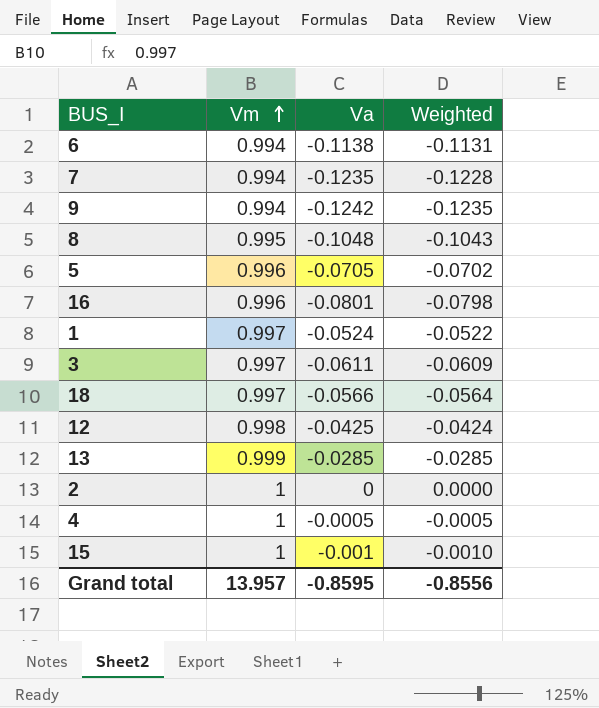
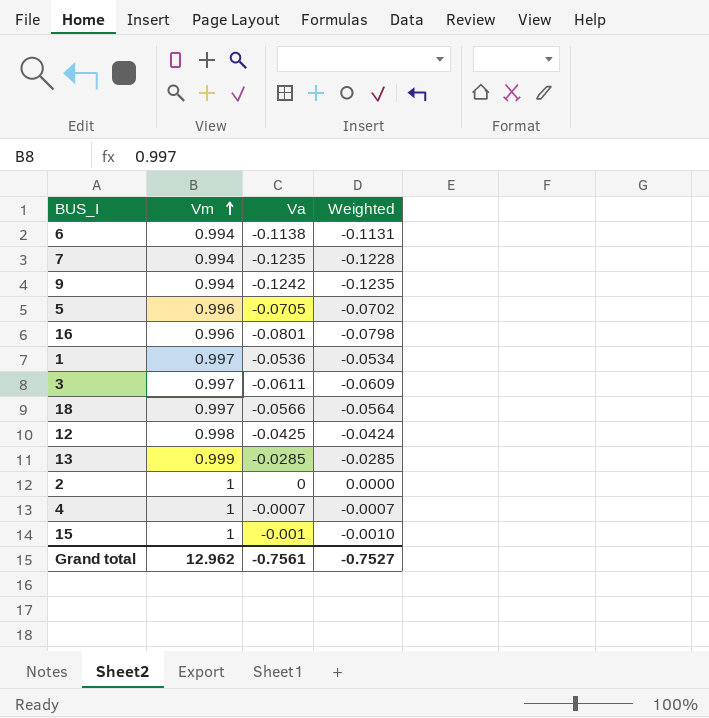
row 8: 0.995 | -0.1048 | -0.1043 -> none
1 | Va: -0.0524 -> -0.0536
1 | Weighted: -0.0522 -> -0.0534
4 | Va: -0.0005 -> -0.0007
4 | Weighted: -0.0005 -> -0.0007
Grand total | Vm: 13.957 -> 12.962
Grand total | Va: -0.8595 -> -0.7561
Grand total | Weighted: -0.8556 -> -0.7527

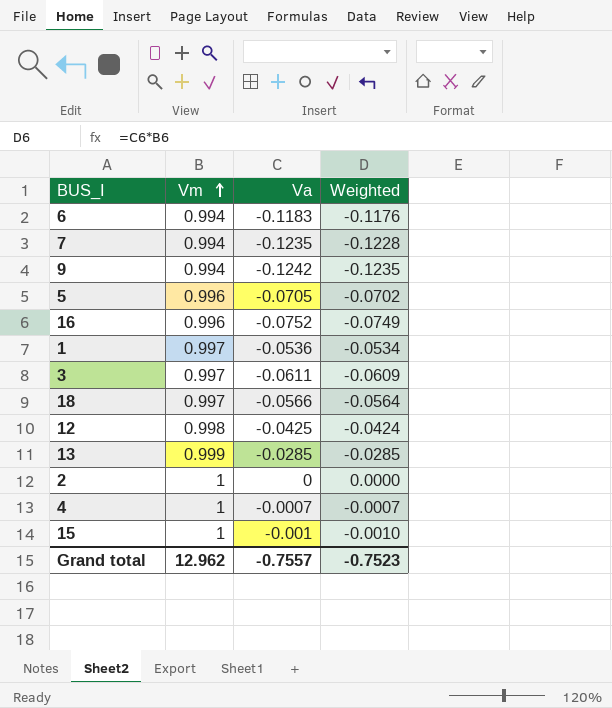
6 | Va: -0.1138 -> -0.1183
6 | Weighted: -0.1131 -> -0.1176
16 | Va: -0.0801 -> -0.0752
16 | Weighted: -0.0798 -> -0.0749
Grand total | Va: -0.7561 -> -0.7557
Grand total | Weighted: -0.7527 -> -0.7523

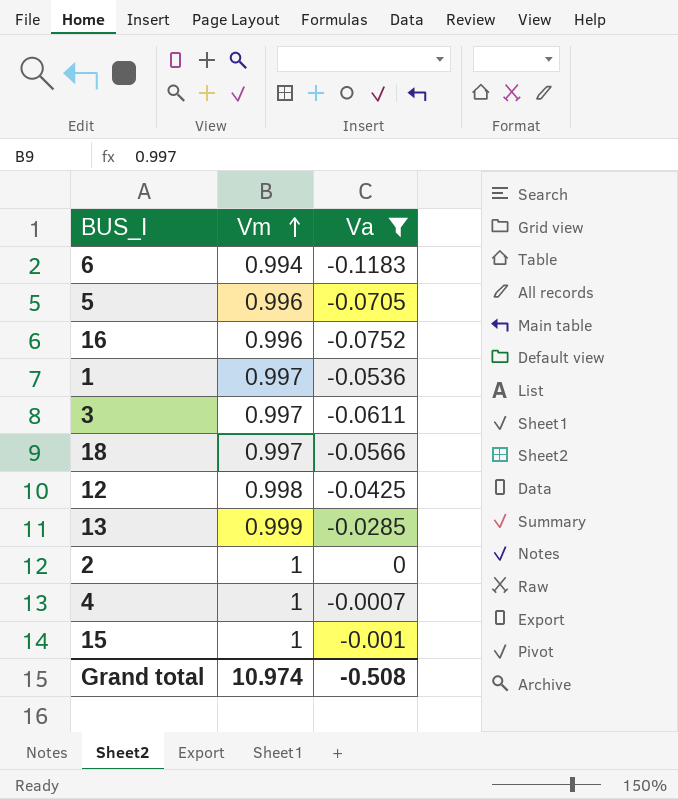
filter: none -> Va >= -0.1183
column Weighted | formula: [Vm] * [Va] -> none
Grand total | Vm: 12.962 -> 10.974
Grand total | Va: -0.7557 -> -0.508

